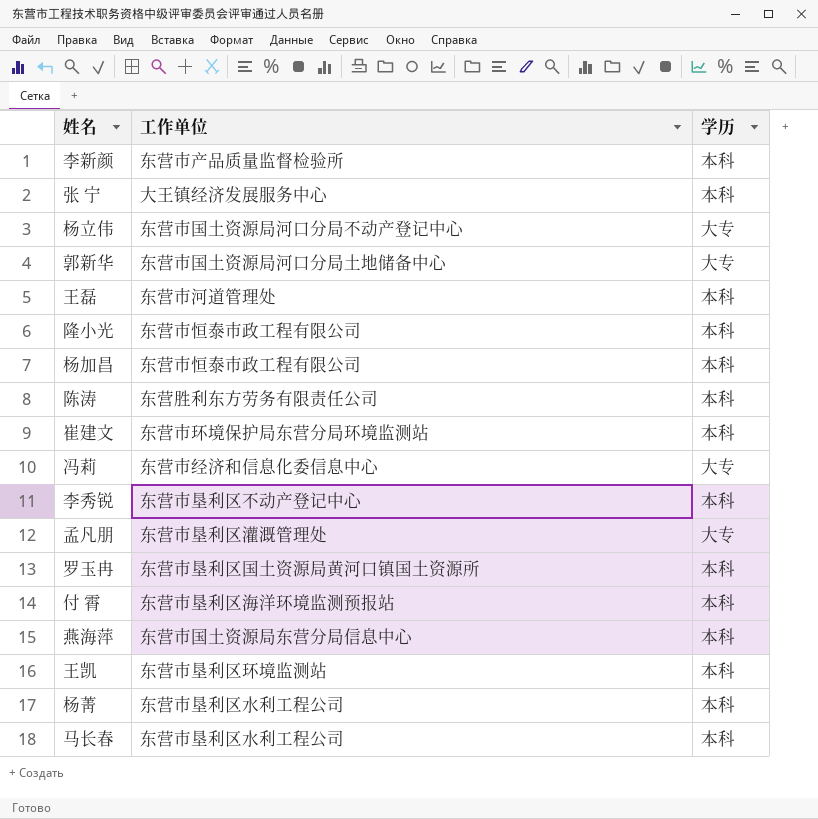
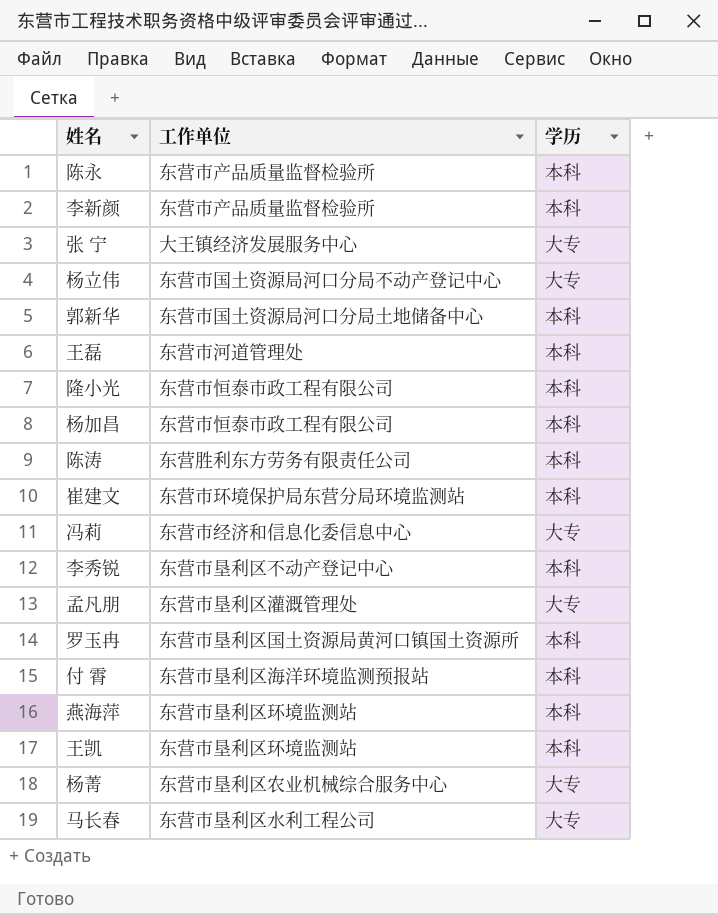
row 陈永: none -> 东营市产品质量监督检验所 | 本科
张 宁 | 学历: 本科 -> 大专
郭新华 | 学历: 大专 -> 本科
燕海萍 | 工作单位: 东营市国土资源局东营分局信息中心 -> 东营市垦利区环境监测站
杨菁 | 工作单位: 东营市垦利区水利工程公司 -> 东营市垦利区农业机械综合服务中心
杨菁 | 学历: 本科 -> 大专
马长春 | 学历: 本科 -> 大专

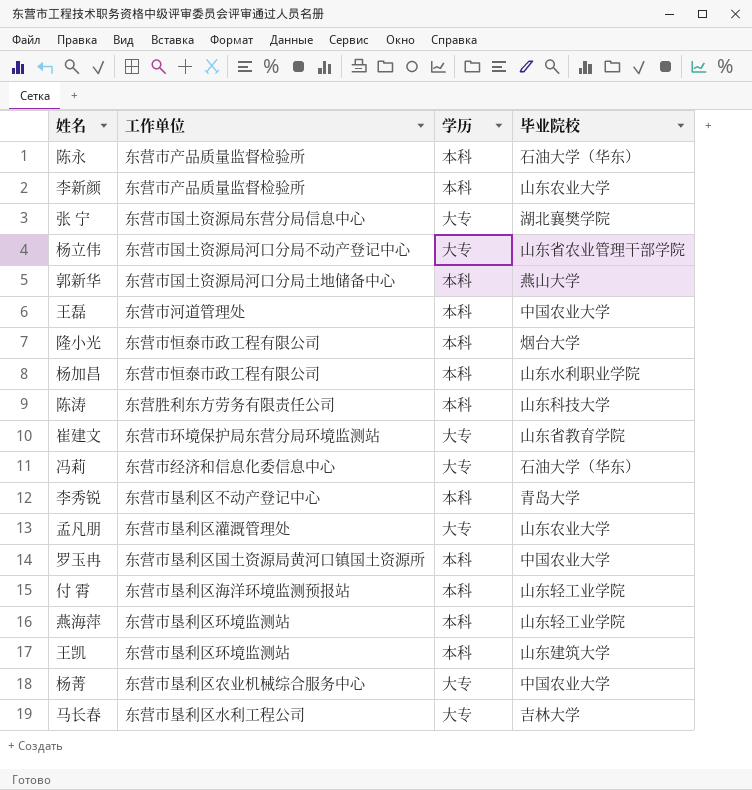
column 毕业院校 | position: none -> 4
张 宁 | 工作单位: 大王镇经济发展服务中心 -> 东营市国土资源局东营分局信息中心
崔建文 | 学历: 本科 -> 大专

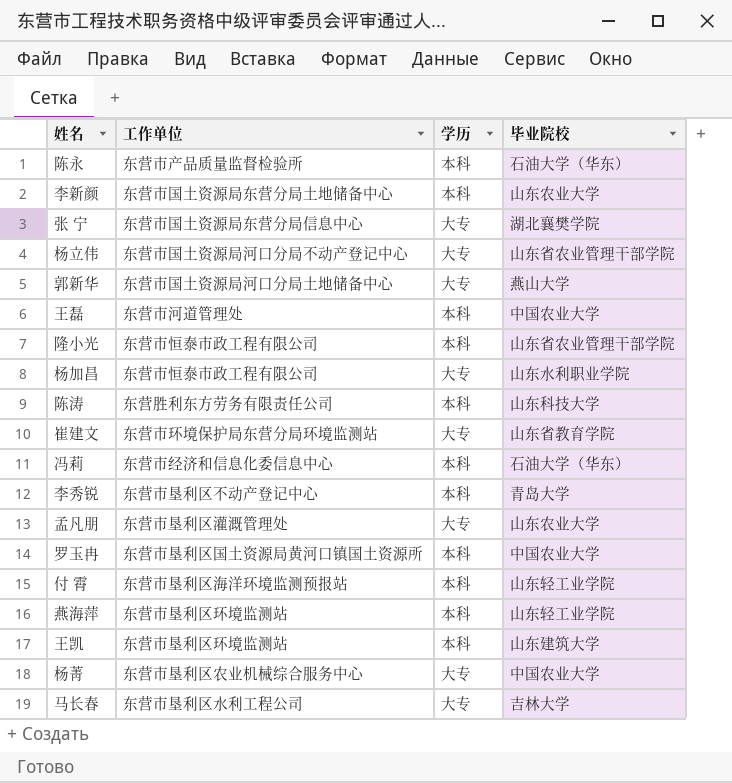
李新颜 | 工作单位: 东营市产品质量监督检验所 -> 东营市国土资源局东营分局土地储备中心
郭新华 | 学历: 本科 -> 大专
隆小光 | 毕业院校: 烟台大学 -> 山东省农业管理干部学院
杨加昌 | 学历: 本科 -> 大专
冯莉 | 学历: 大专 -> 本科

